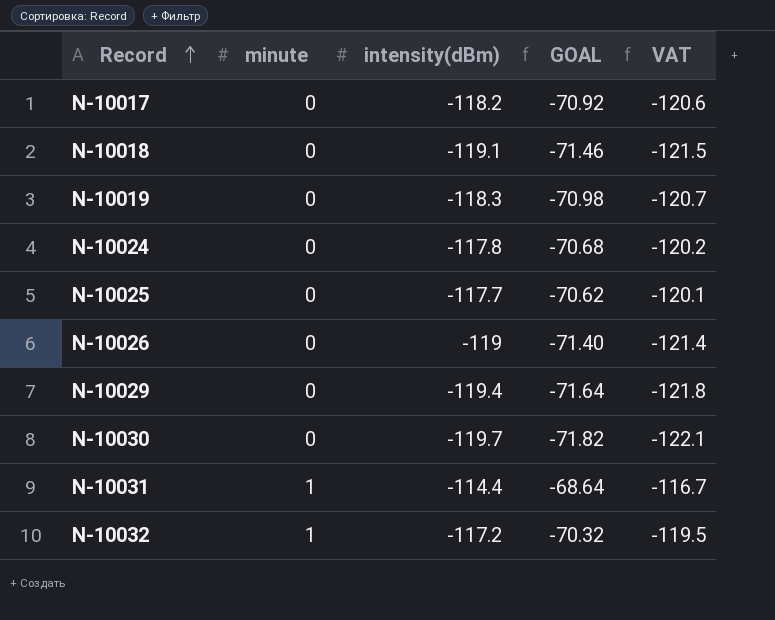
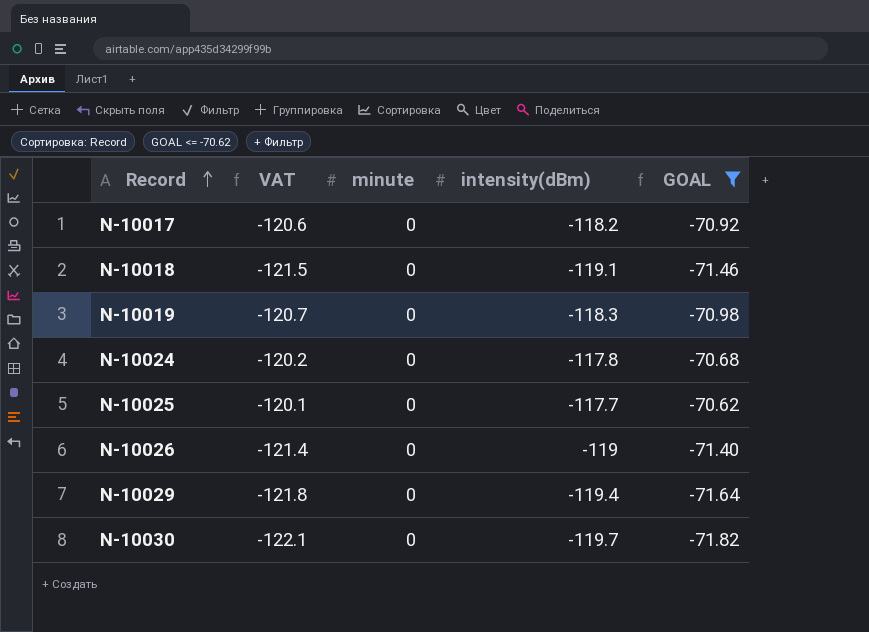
filter: none -> GOAL <= -70.62
column VAT | position: 5 -> 2

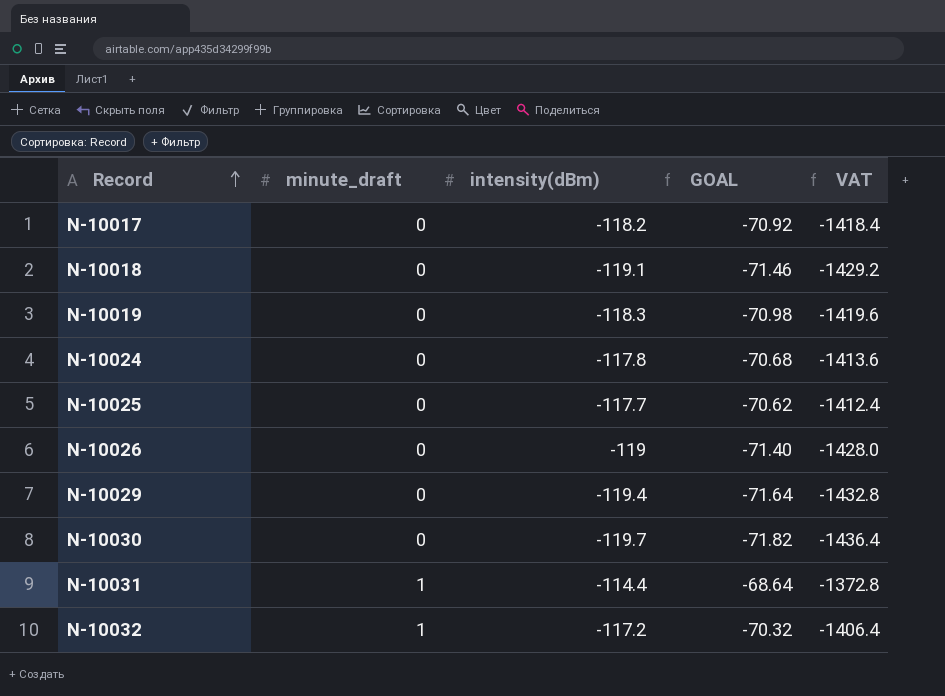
filter: GOAL <= -70.62 -> none
column name: minute -> minute_draft
column VAT | formula: [intensity(dBm)] * 1.02 -> [intensity(dBm)] * 12
column VAT | position: 2 -> 5

